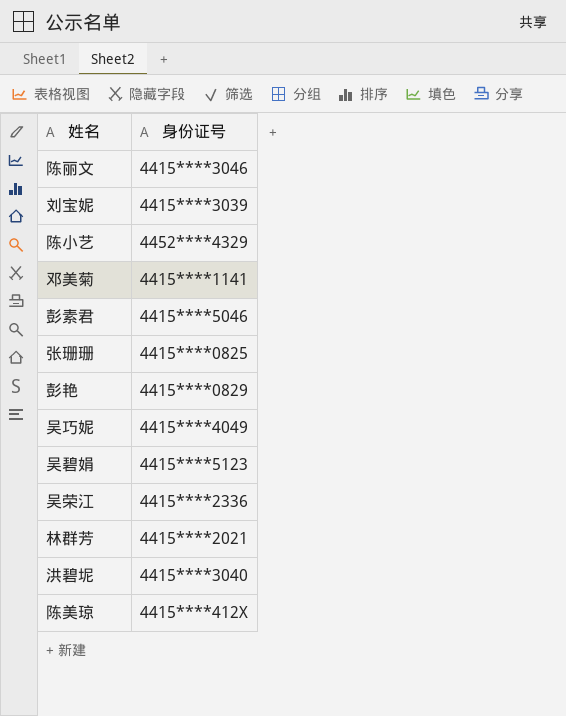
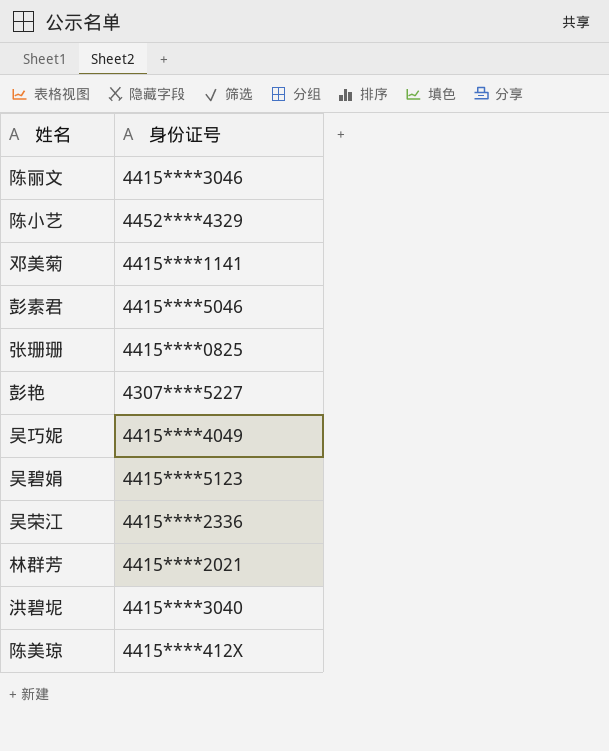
row 刘宝妮: 4415****3039 -> none
彭艳 | 身份证号: 4415****0829 -> 4307****5227

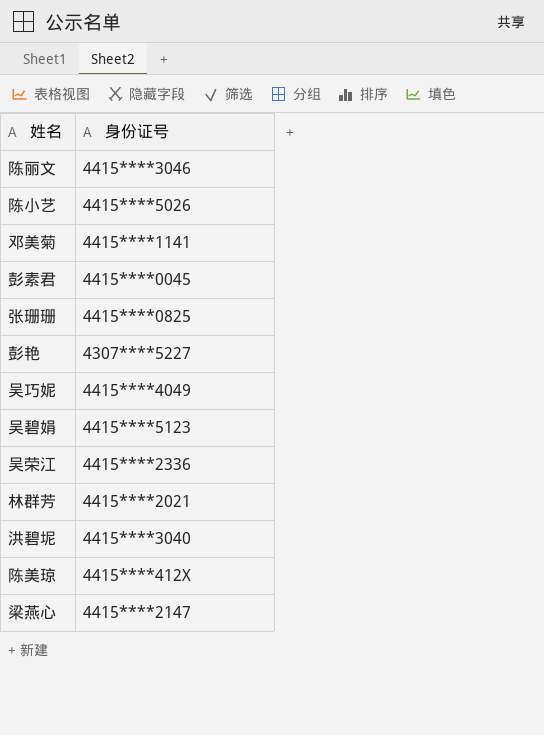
陈小艺 | 身份证号: 4452****4329 -> 4415****5026
彭素君 | 身份证号: 4415****5046 -> 4415****0045
row 梁燕心: none -> 4415****2147

